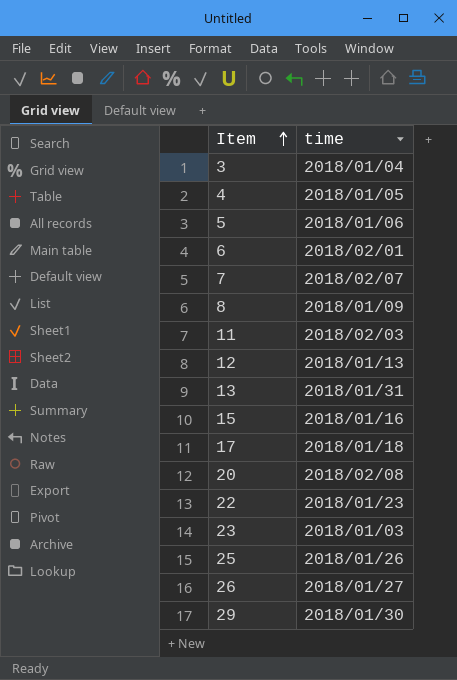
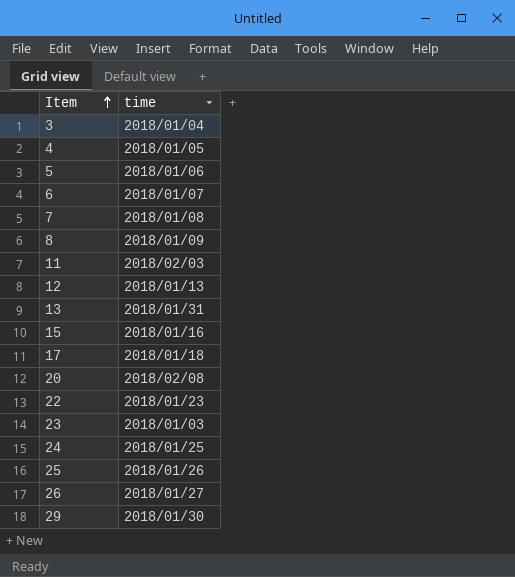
6 | time: 2018/02/01 -> 2018/01/07
7 | time: 2018/02/07 -> 2018/01/08
row 24: none -> 2018/01/25

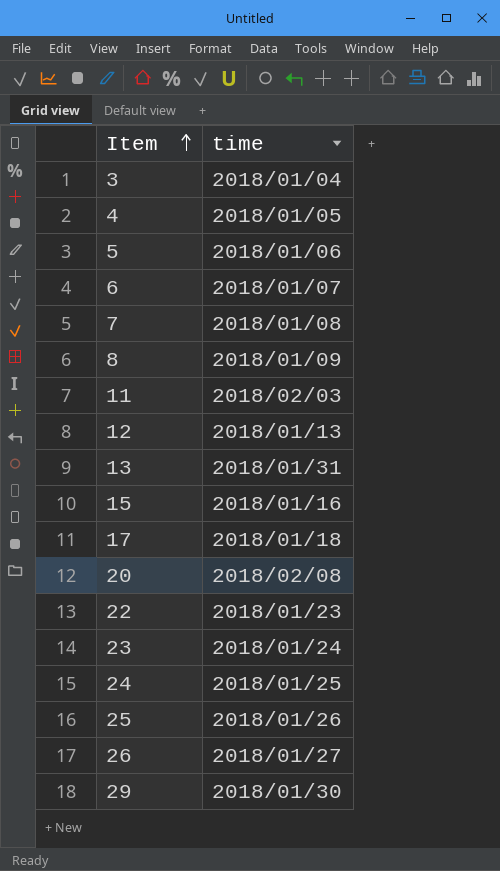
23 | time: 2018/01/03 -> 2018/01/24

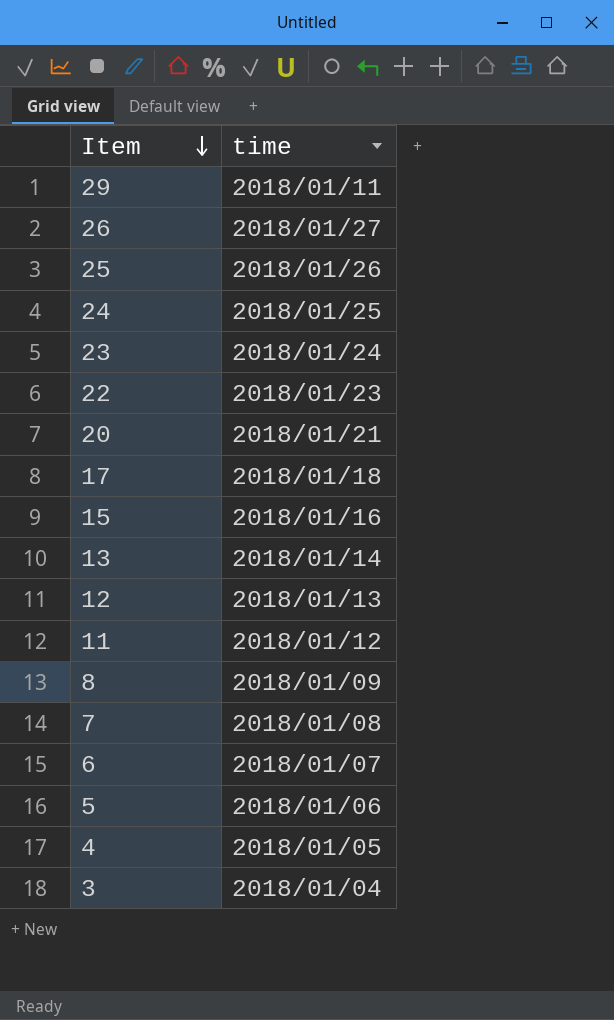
row order: Item ascending -> Item descending
29 | time: 2018/01/30 -> 2018/01/11
20 | time: 2018/02/08 -> 2018/01/21
13 | time: 2018/01/31 -> 2018/01/14
11 | time: 2018/02/03 -> 2018/01/12

